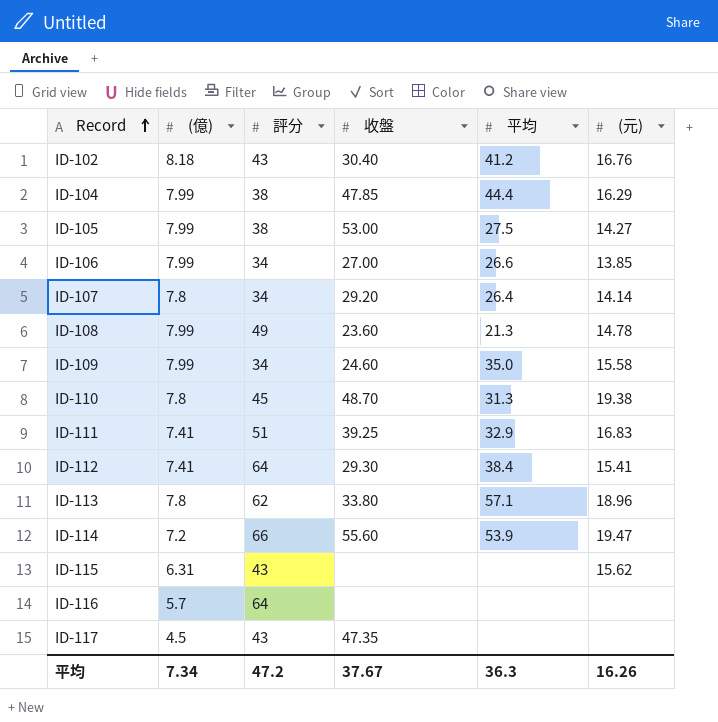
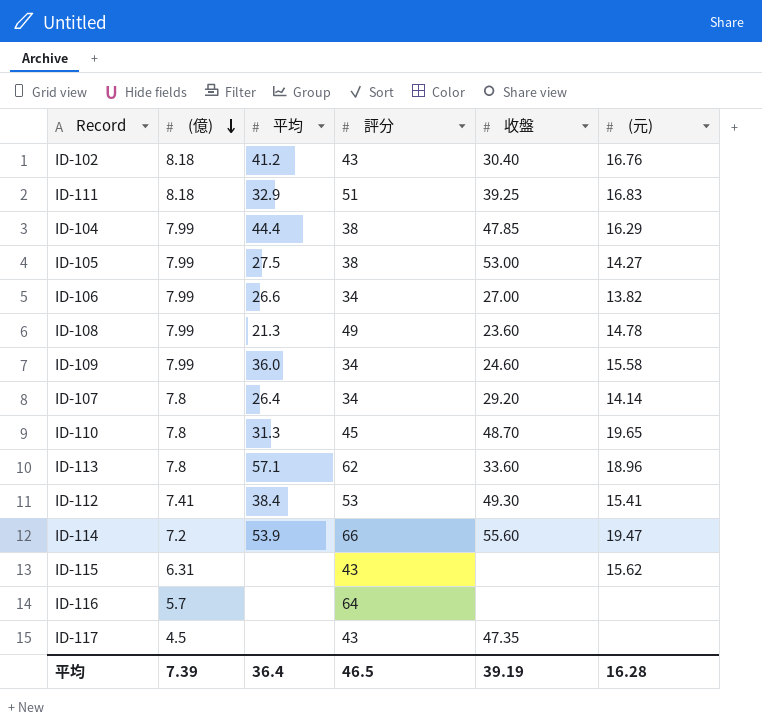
row order: Record ascending -> (億) descending
column 平均 | position: 5 -> 3
ID-111 | (億): 7.41 -> 8.18
ID-106 | (元): 13.85 -> 13.82
ID-109 | 平均: 35.0 -> 36.0
ID-110 | (元): 19.38 -> 19.65
ID-113 | 收盤: 33.80 -> 33.60
ID-112 | 評分: 64 -> 53
ID-112 | 收盤: 29.30 -> 49.30
平均 | (億): 7.34 -> 7.39
平均 | 平均: 36.3 -> 36.4
平均 | 評分: 47.2 -> 46.5
平均 | 收盤: 37.67 -> 39.19
平均 | (元): 16.26 -> 16.28

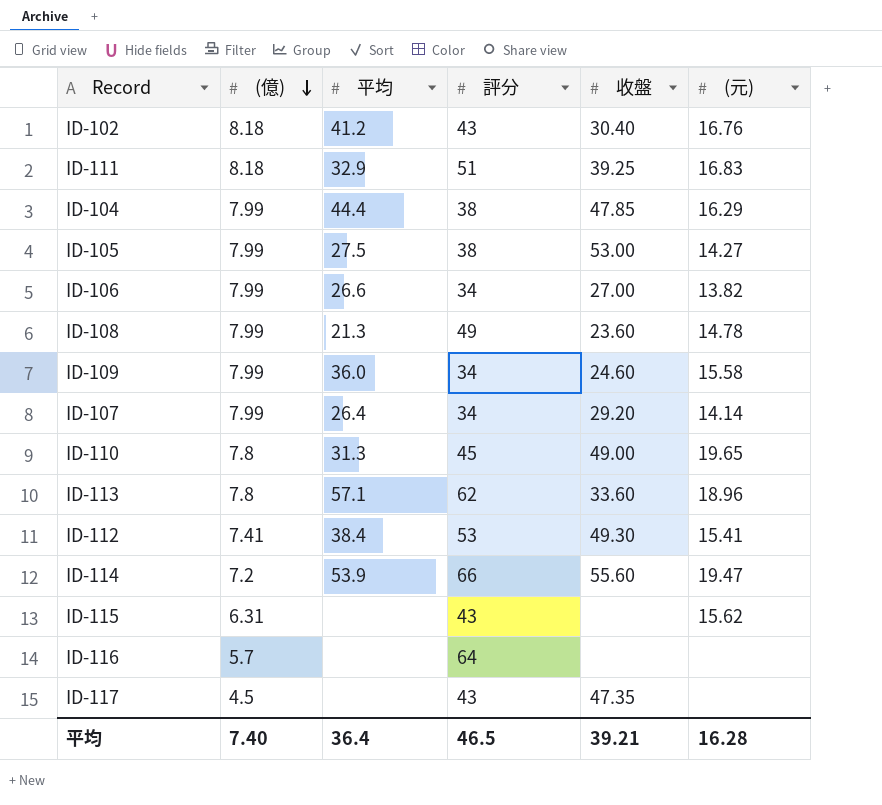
ID-107 | (億): 7.8 -> 7.99
ID-110 | 收盤: 48.70 -> 49.00
平均 | (億): 7.39 -> 7.40
平均 | 收盤: 39.19 -> 39.21

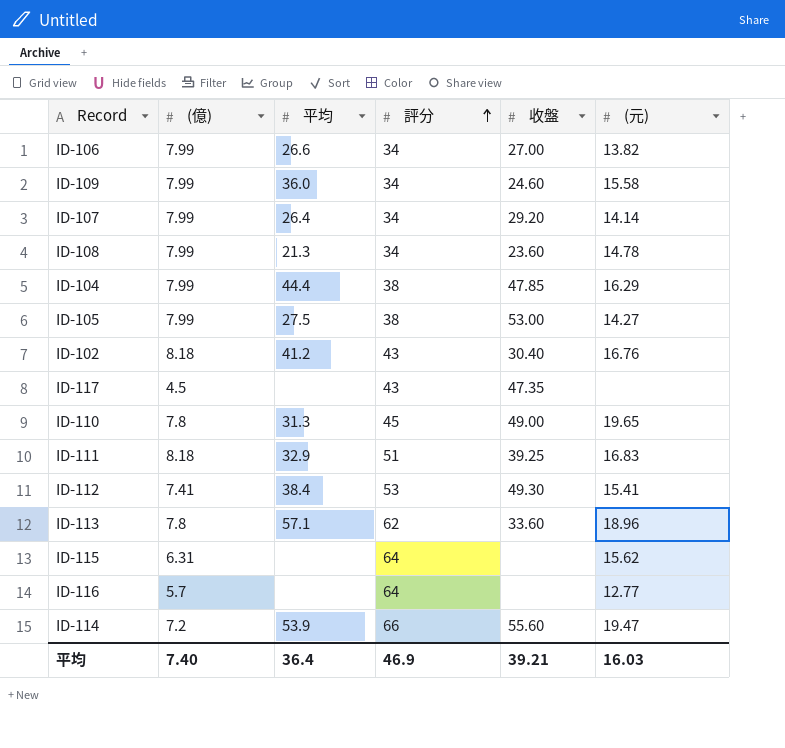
row order: (億) descending -> 評分 ascending
ID-108 | 評分: 49 -> 34
ID-115 | 評分: 43 -> 64
ID-116 | (元): none -> 12.77
平均 | 評分: 46.5 -> 46.9
平均 | (元): 16.28 -> 16.03

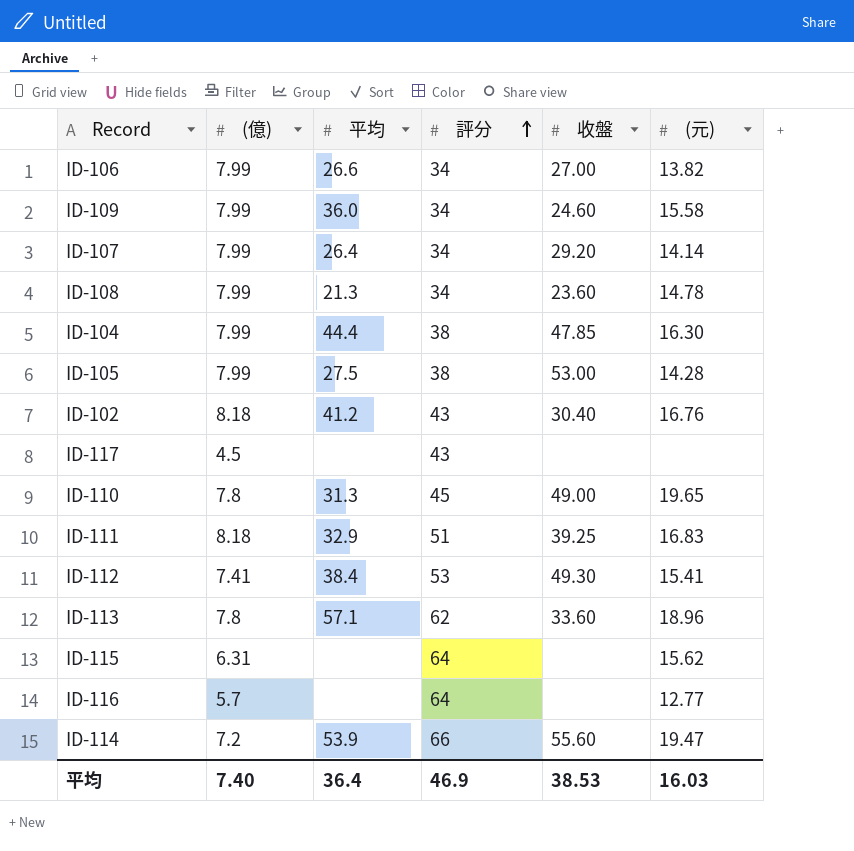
ID-104 | (元): 16.29 -> 16.30
ID-105 | (元): 14.27 -> 14.28
ID-117 | 收盤: 47.35 -> none
平均 | 收盤: 39.21 -> 38.53

